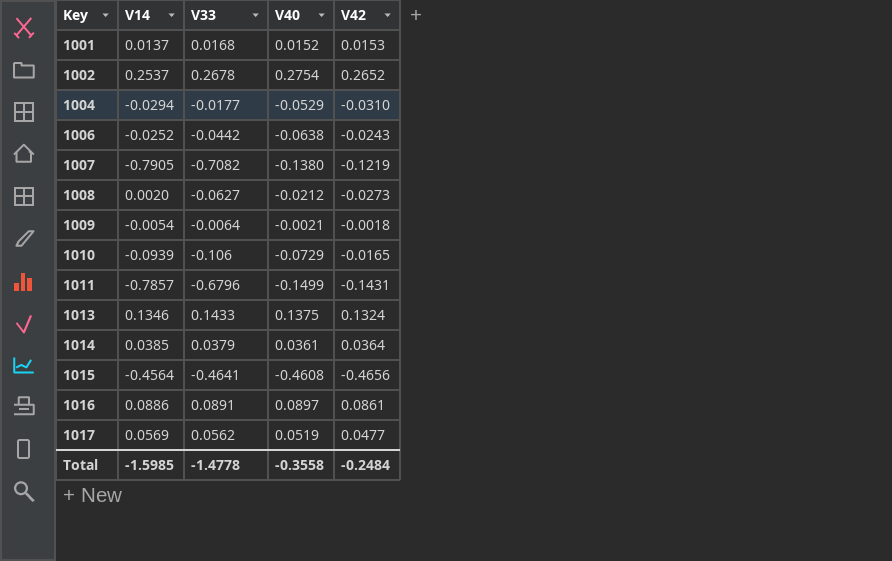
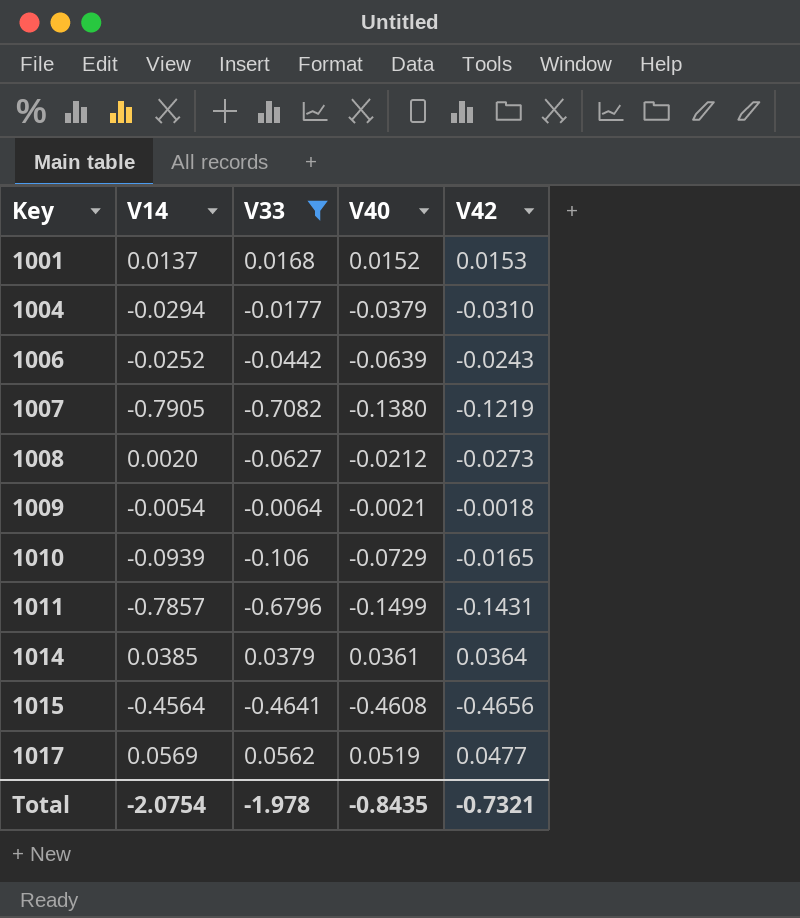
filter: none -> V33 <= 0.0562
1004 | V40: -0.0529 -> -0.0379
1006 | V40: -0.0638 -> -0.0639
Total | V14: -1.5985 -> -2.0754
Total | V33: -1.4778 -> -1.978
Total | V40: -0.3558 -> -0.8435
Total | V42: -0.2484 -> -0.7321

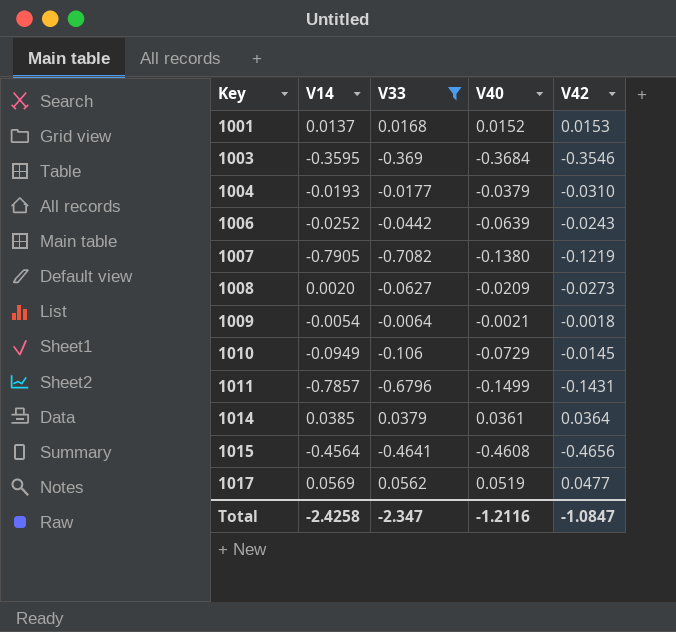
row 1003: none -> -0.3595 | -0.369 | -0.3684 | -0.3546
1004 | V14: -0.0294 -> -0.0193
1008 | V40: -0.0212 -> -0.0209
1010 | V14: -0.0939 -> -0.0949
1010 | V42: -0.0165 -> -0.0145
Total | V14: -2.0754 -> -2.4258
Total | V33: -1.978 -> -2.347
Total | V40: -0.8435 -> -1.2116
Total | V42: -0.7321 -> -1.0847

